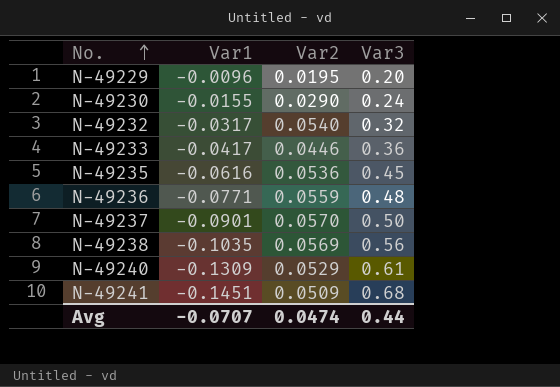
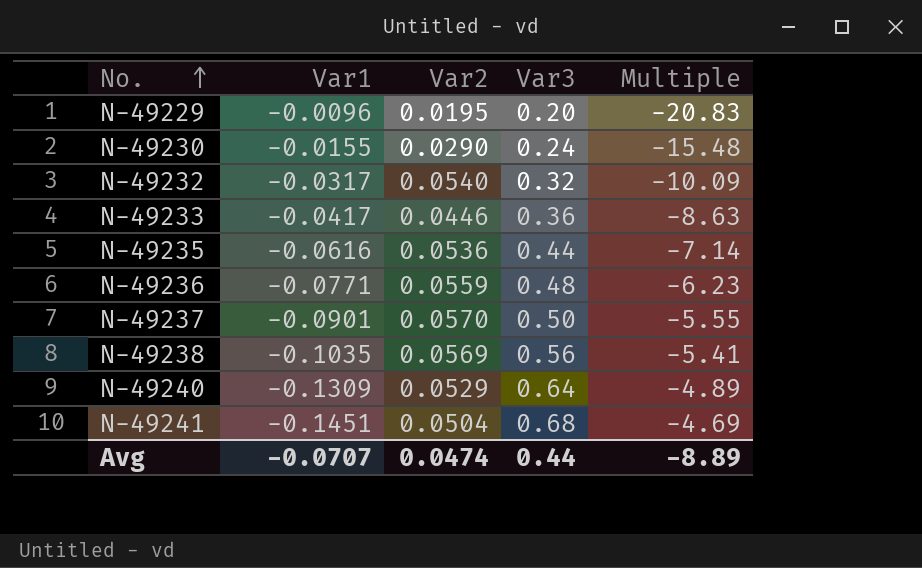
column Multiple | formula: none -> [Var3] / [Var1]
N-49235 | Var3: 0.45 -> 0.44
N-49240 | Var3: 0.61 -> 0.64
N-49241 | Var2: 0.0509 -> 0.0504

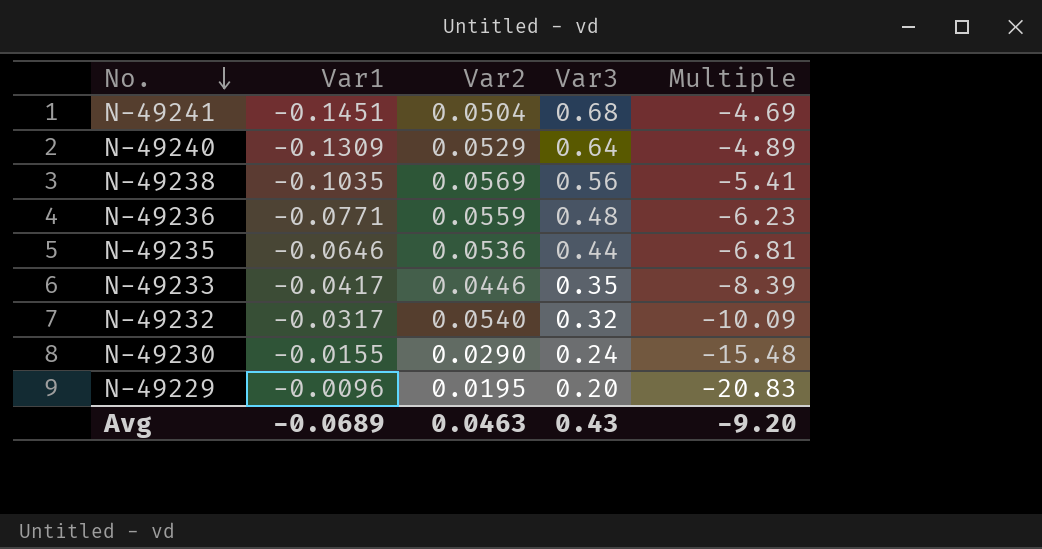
row order: No. ascending -> No. descending
row N-49237: -0.0901 | 0.0570 | 0.50 | -5.55 -> none
N-49235 | Var1: -0.0616 -> -0.0646
N-49235 | Multiple: -7.14 -> -6.81
N-49233 | Var3: 0.36 -> 0.35
N-49233 | Multiple: -8.63 -> -8.39
Avg | Var1: -0.0707 -> -0.0689
Avg | Var2: 0.0474 -> 0.0463
Avg | Var3: 0.44 -> 0.43
Avg | Multiple: -8.89 -> -9.20

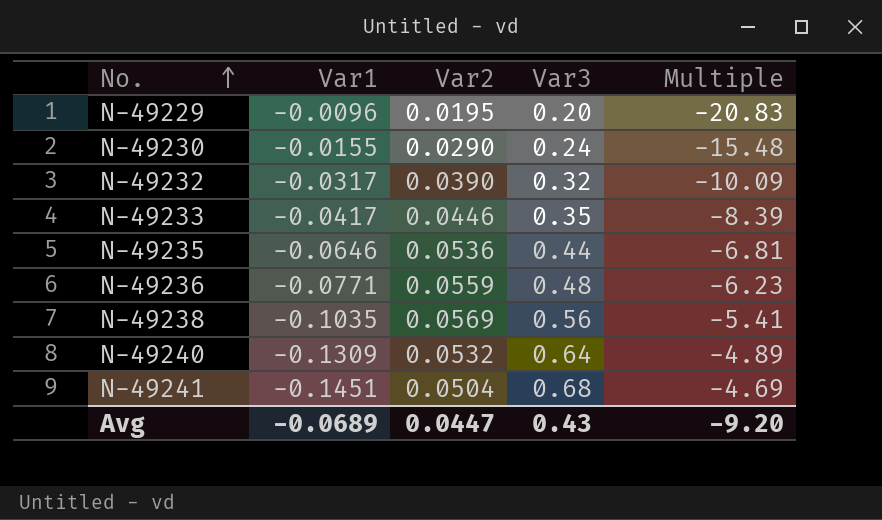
row order: No. descending -> No. ascending
N-49232 | Var2: 0.0540 -> 0.0390
N-49240 | Var2: 0.0529 -> 0.0532
Avg | Var2: 0.0463 -> 0.0447

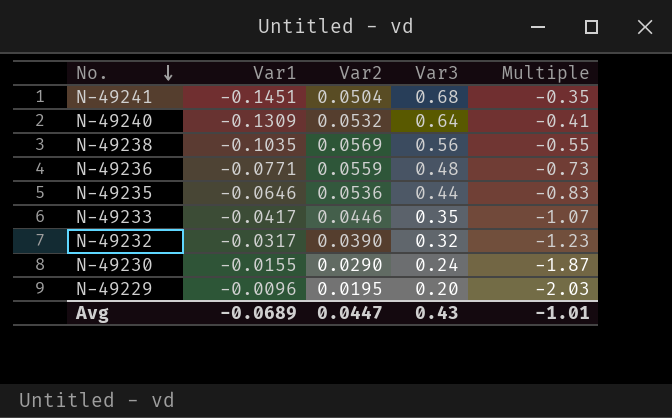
row order: No. ascending -> No. descending
column Multiple | formula: [Var3] / [Var1] -> [Var2] / [Var1]
Avg | Multiple: -9.20 -> -1.01

